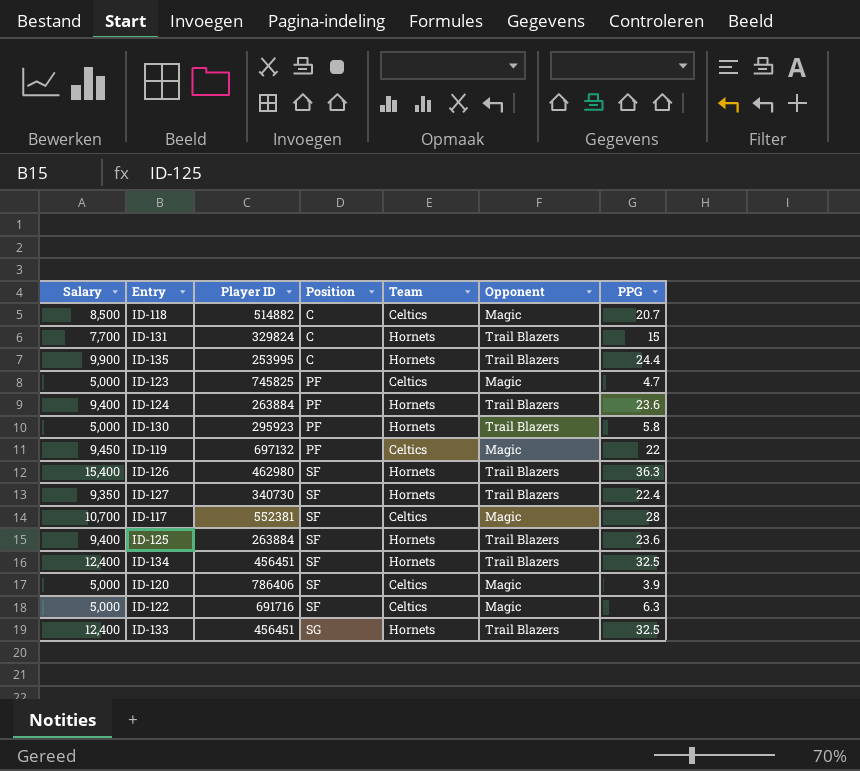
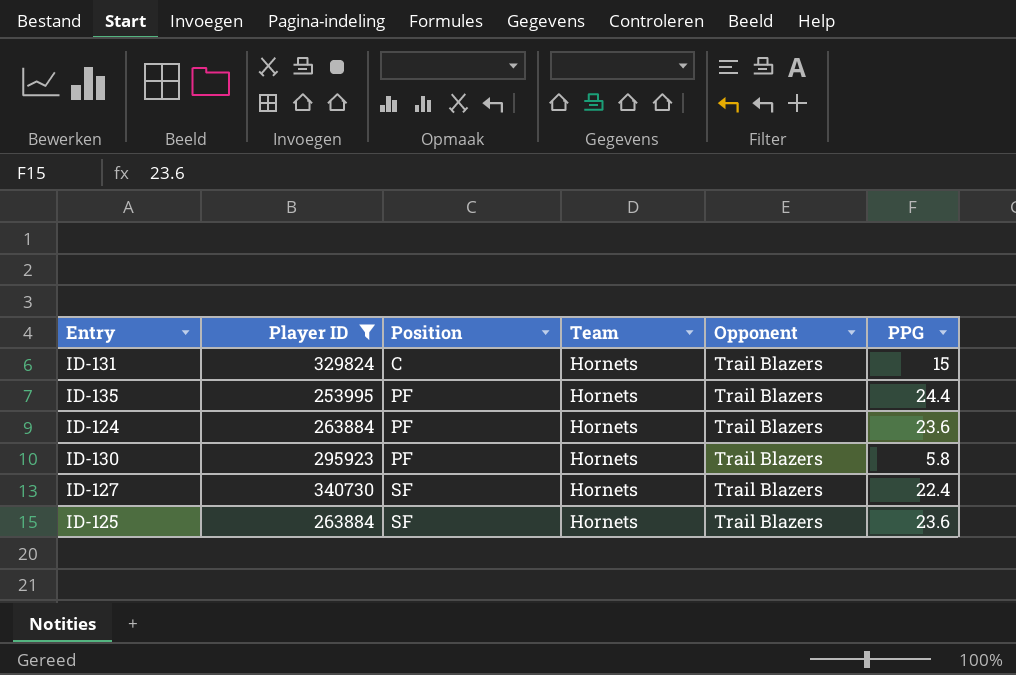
filter: none -> Player ID <= 340730
column Salary | position: 1 -> none
ID-135 | Position: C -> PF

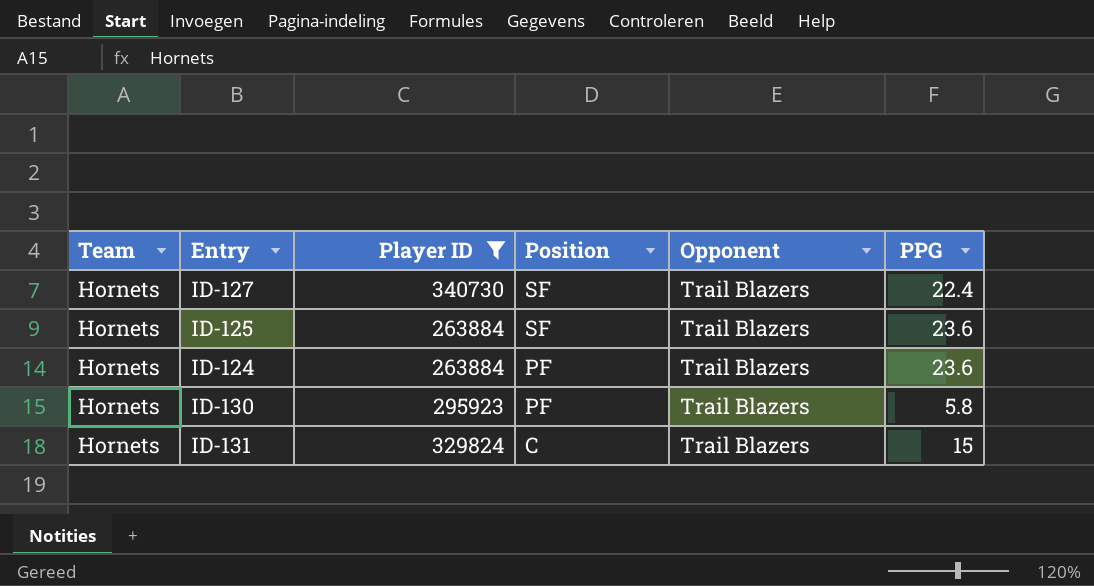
row order: Position ascending -> Position descending
column Team | position: 4 -> 1
row ID-135: 253995 | PF | Hornets | Trail Blazers | 24.4 -> none

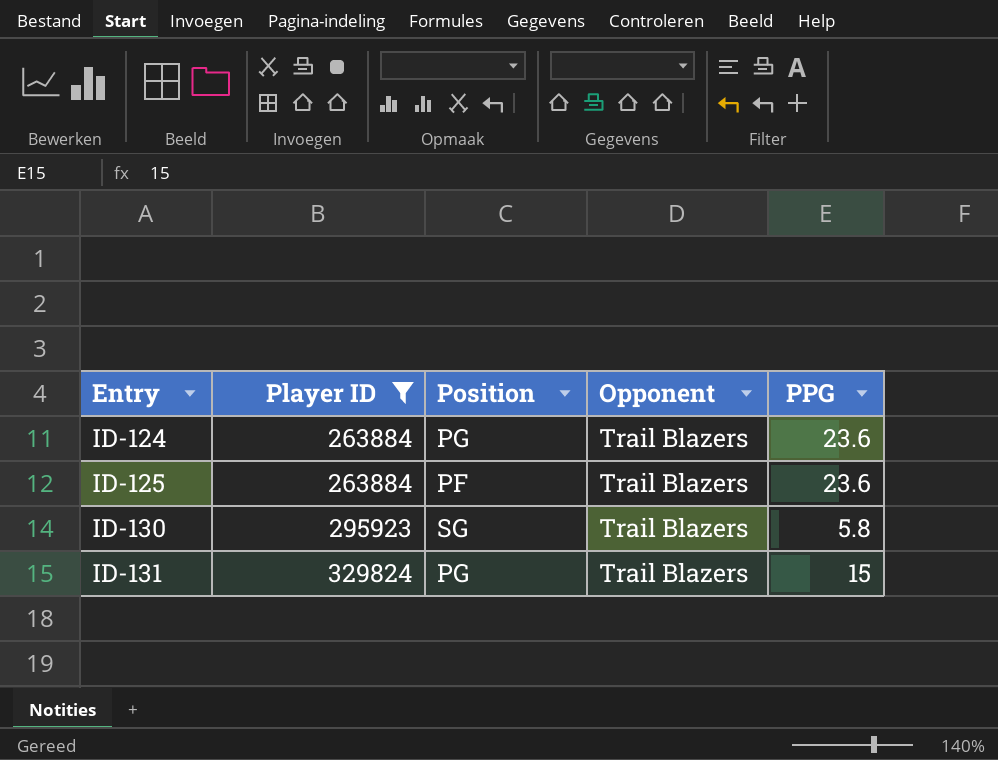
row order: Position descending -> Entry ascending
column Team | position: 1 -> none
row ID-127: Hornets | 340730 | SF | Trail Blazers | 22.4 -> none
ID-124 | Position: PF -> PG
ID-125 | Position: SF -> PF
ID-130 | Position: PF -> SG
ID-131 | Position: C -> PG

